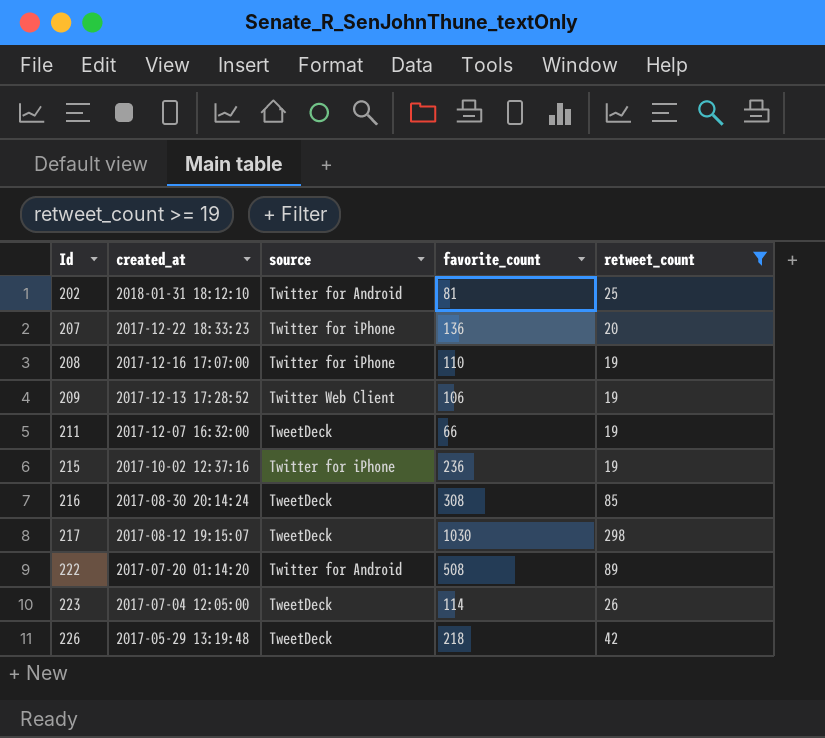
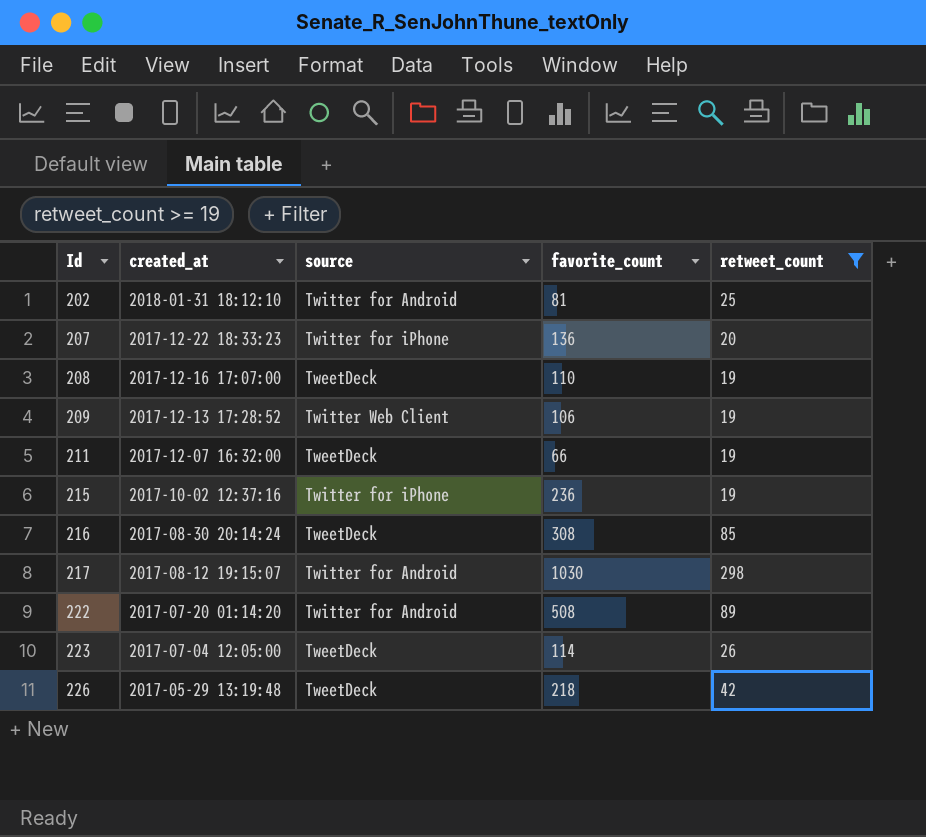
208 | source: Twitter for iPhone -> TweetDeck
217 | source: TweetDeck -> Twitter for Android

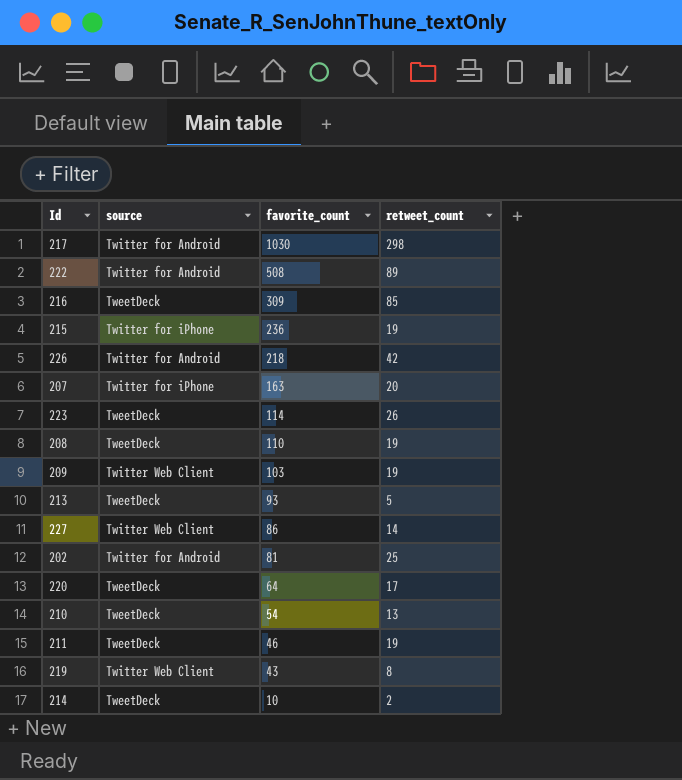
filter: retweet_count >= 19 -> none
row order: Id ascending -> favorite_count descending
column created_at | position: 2 -> none
216 | favorite_count: 308 -> 309
226 | source: TweetDeck -> Twitter for Android
207 | favorite_count: 136 -> 163
209 | favorite_count: 106 -> 103
211 | favorite_count: 66 -> 46

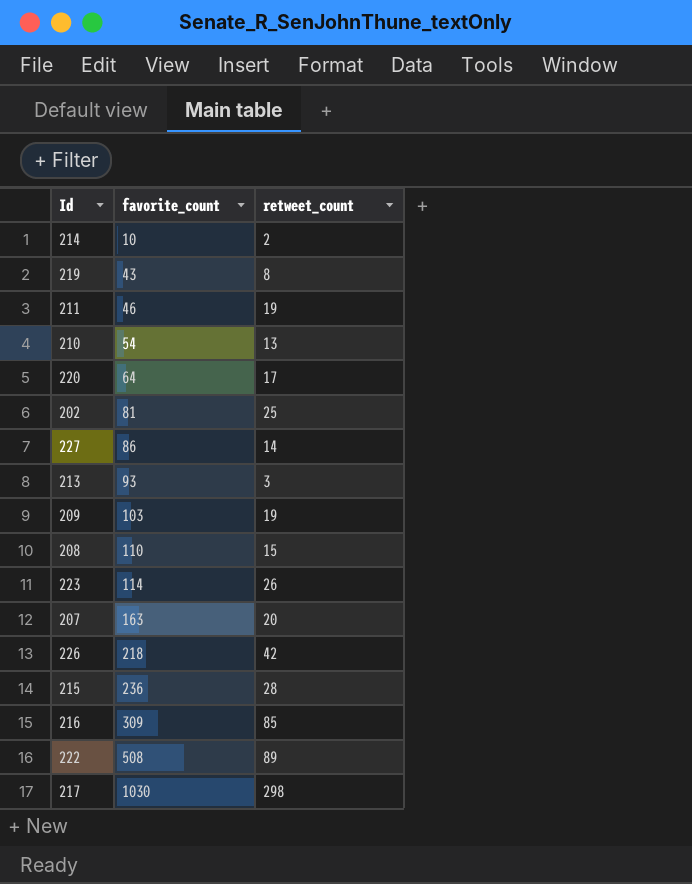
row order: favorite_count descending -> favorite_count ascending
column source | position: 2 -> none
213 | retweet_count: 5 -> 3
208 | retweet_count: 19 -> 15
215 | retweet_count: 19 -> 28

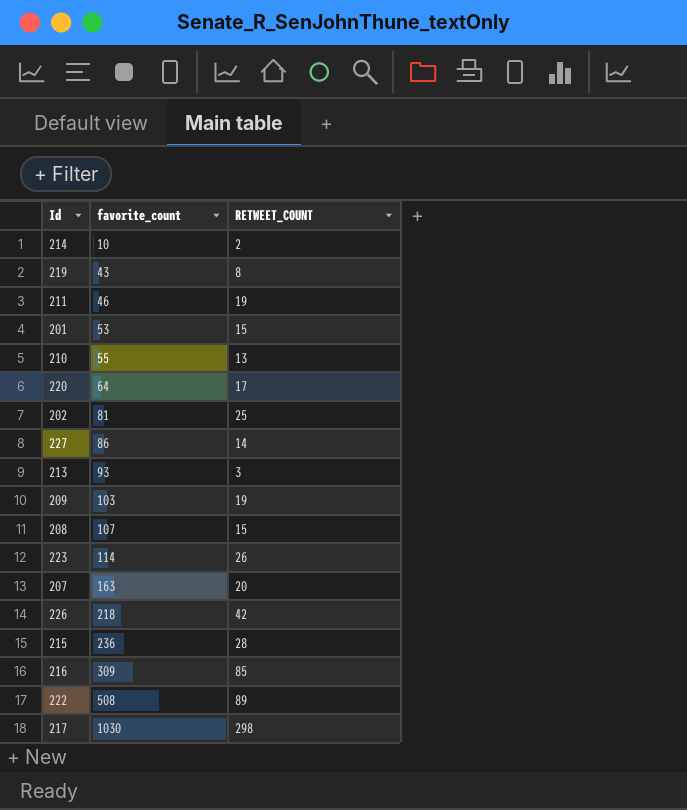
column name: retweet_count -> RETWEET_COUNT
row 201: none -> 53 | 15
210 | favorite_count: 54 -> 55
208 | favorite_count: 110 -> 107

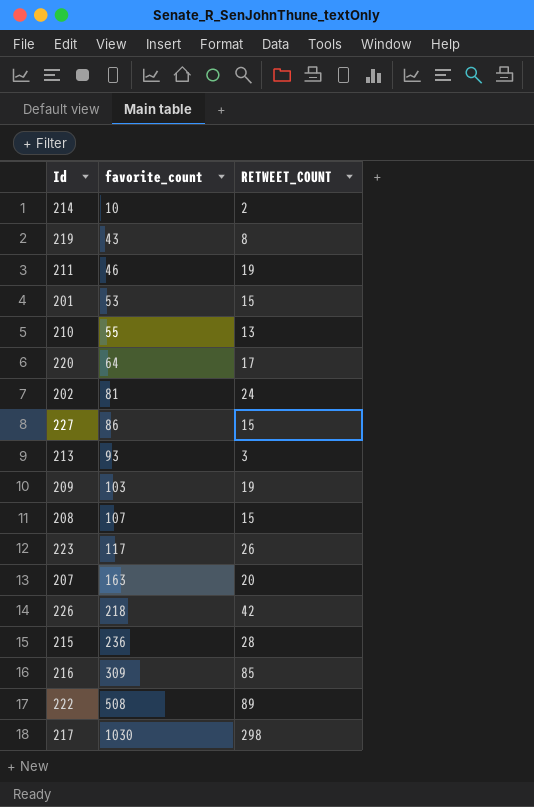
202 | RETWEET_COUNT: 25 -> 24
227 | RETWEET_COUNT: 14 -> 15
223 | favorite_count: 114 -> 117

